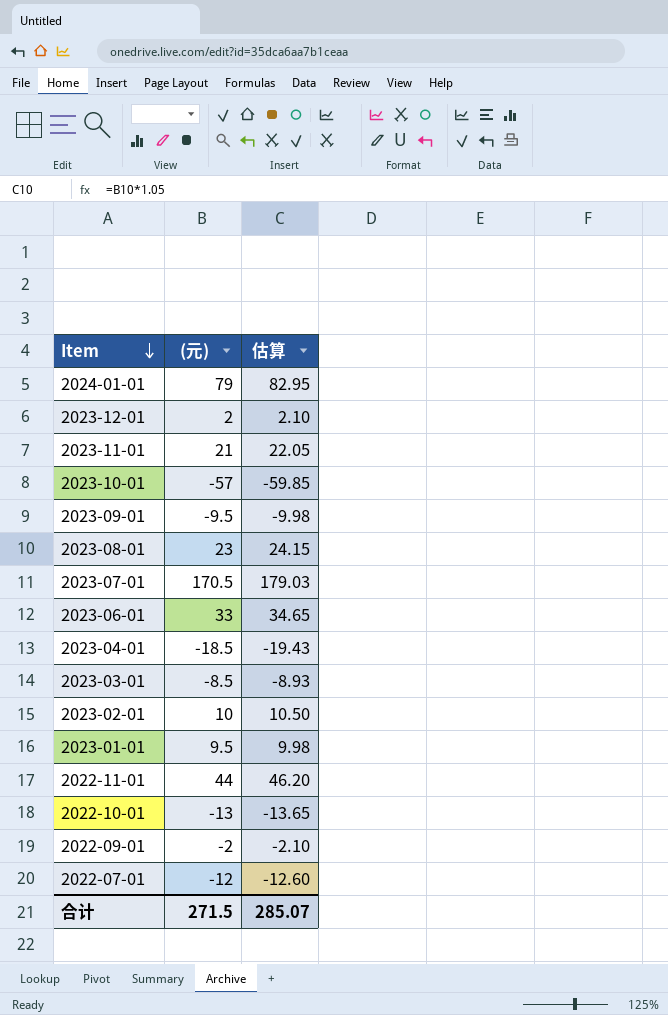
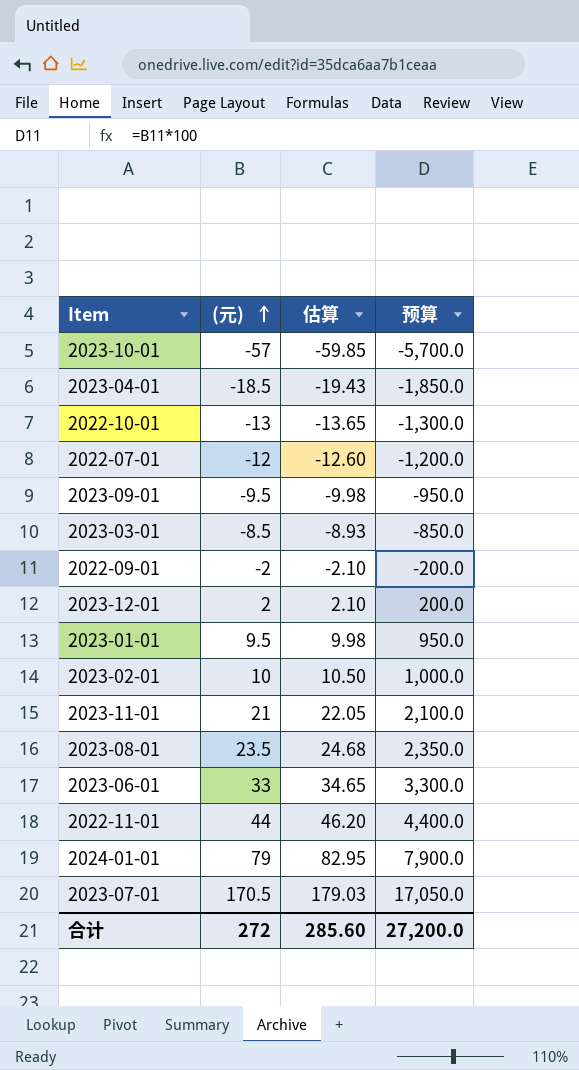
row order: Item descending -> (元) ascending
column 预算 | formula: none -> [(元)] * 100
2023-08-01 | (元): 23 -> 23.5
2023-08-01 | 估算: 24.15 -> 24.68
合计 | (元): 271.5 -> 272
合计 | 估算: 285.07 -> 285.60

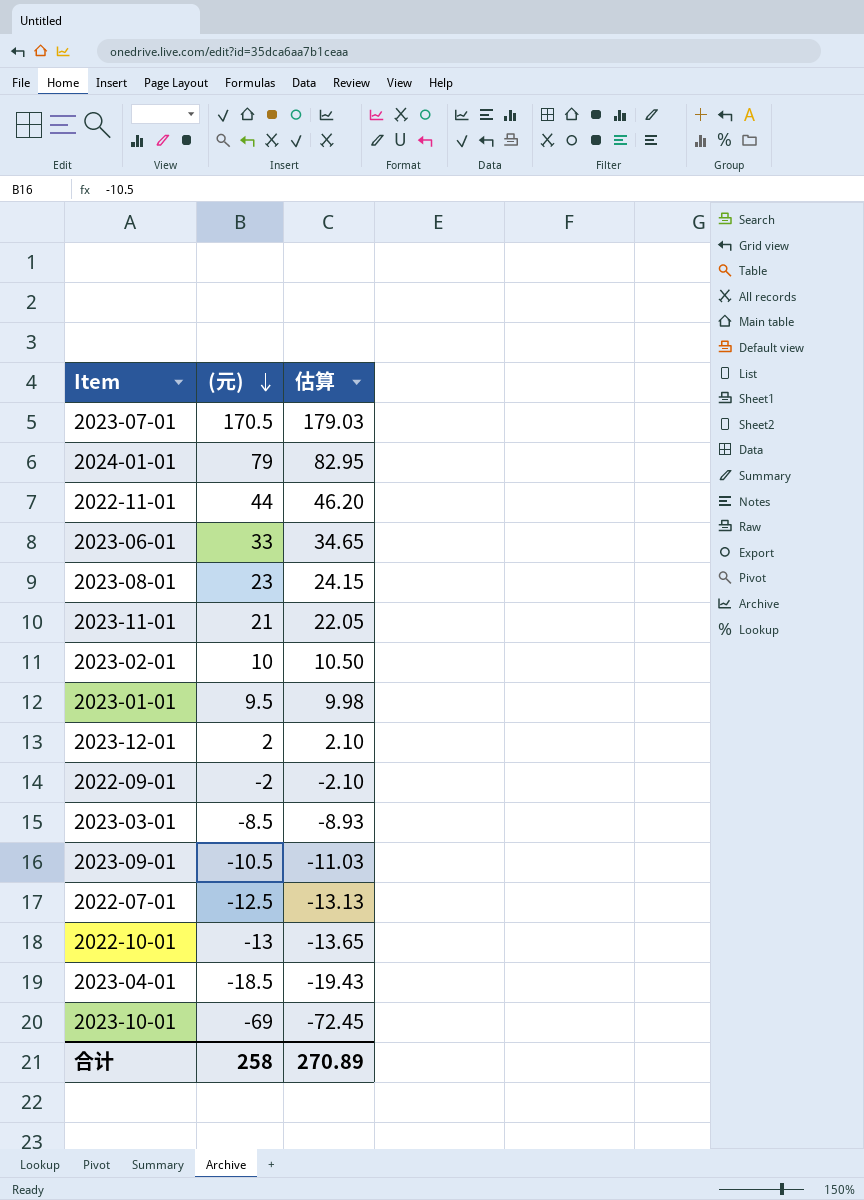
row order: (元) ascending -> (元) descending
column 预算 | formula: [(元)] * 100 -> none
2023-08-01 | (元): 23.5 -> 23
2023-08-01 | 估算: 24.68 -> 24.15
2023-09-01 | (元): -9.5 -> -10.5
2023-09-01 | 估算: -9.98 -> -11.03
2022-07-01 | (元): -12 -> -12.5
2022-07-01 | 估算: -12.60 -> -13.13
2023-10-01 | (元): -57 -> -69
2023-10-01 | 估算: -59.85 -> -72.45
合计 | (元): 272 -> 258
合计 | 估算: 285.60 -> 270.89

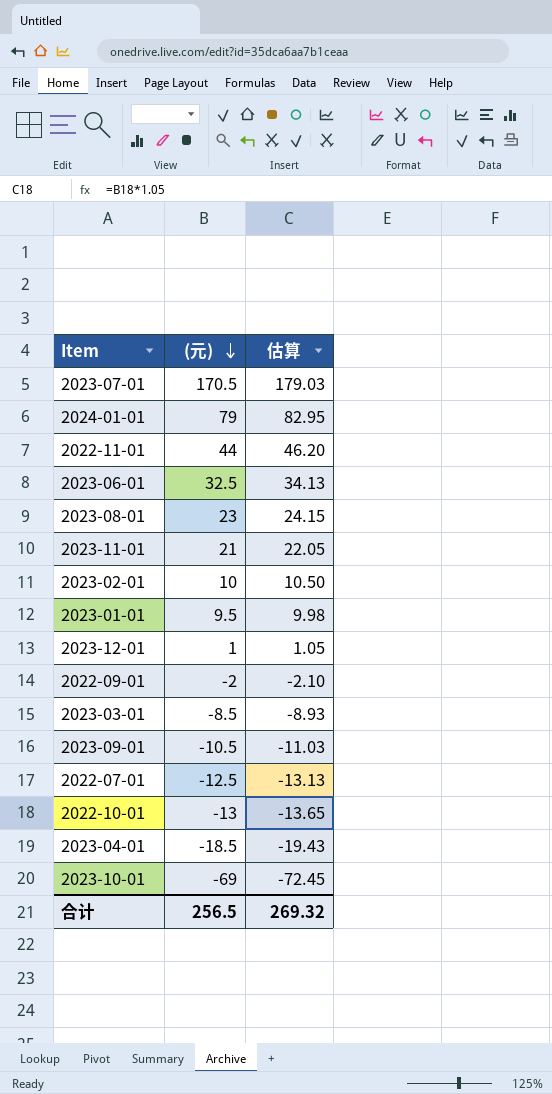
2023-06-01 | (元): 33 -> 32.5
2023-06-01 | 估算: 34.65 -> 34.13
2023-12-01 | (元): 2 -> 1
2023-12-01 | 估算: 2.10 -> 1.05
合计 | (元): 258 -> 256.5
合计 | 估算: 270.89 -> 269.32

